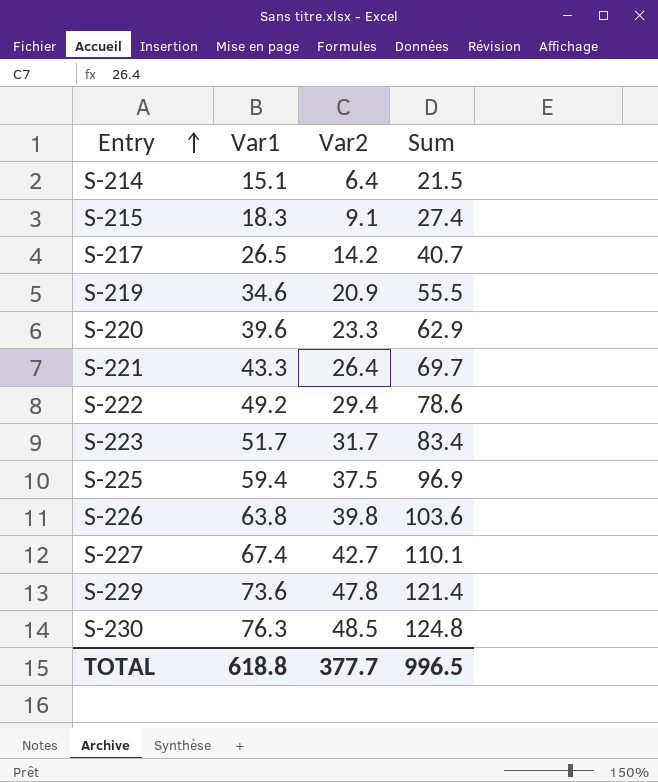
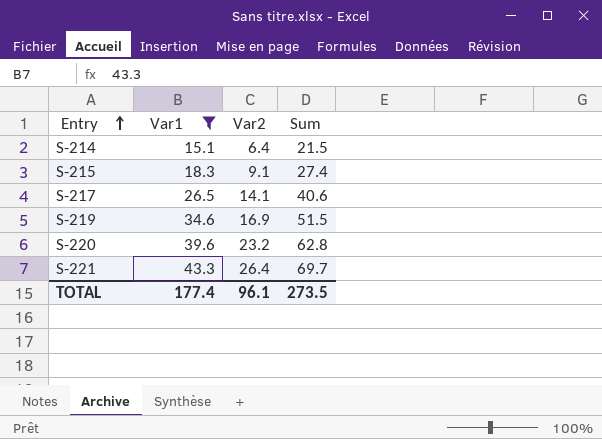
filter: none -> Var1 <= 43.3
S-217 | Var2: 14.2 -> 14.1
S-217 | Sum: 40.7 -> 40.6
S-219 | Var2: 20.9 -> 16.9
S-219 | Sum: 55.5 -> 51.5
S-220 | Var2: 23.3 -> 23.2
S-220 | Sum: 62.9 -> 62.8
TOTAL | Var1: 618.8 -> 177.4
TOTAL | Var2: 377.7 -> 96.1
TOTAL | Sum: 996.5 -> 273.5

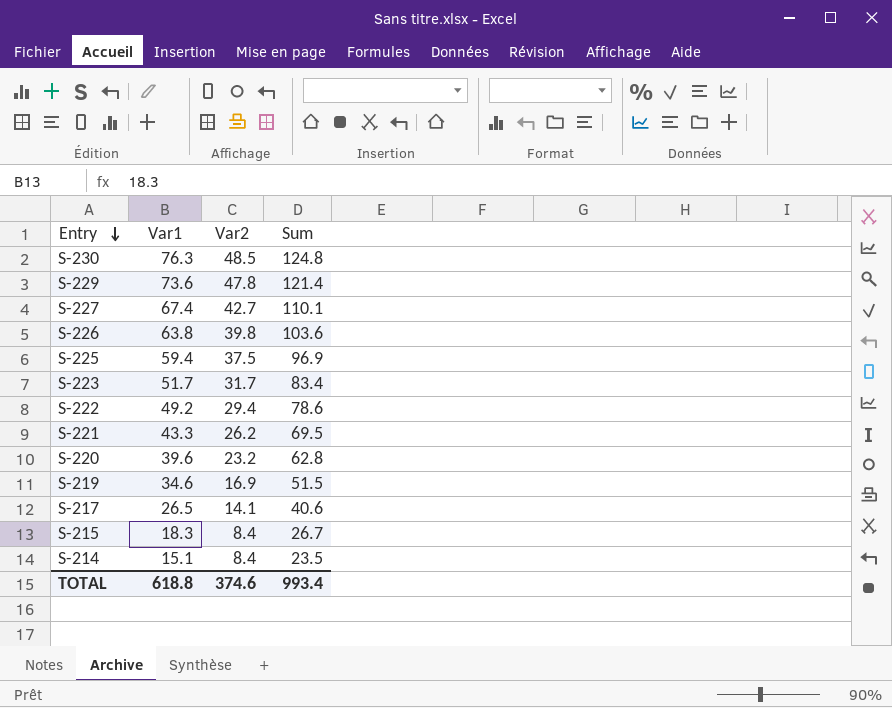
filter: Var1 <= 43.3 -> none
row order: Entry ascending -> Entry descending
S-221 | Var2: 26.4 -> 26.2
S-221 | Sum: 69.7 -> 69.5
S-215 | Var2: 9.1 -> 8.4
S-215 | Sum: 27.4 -> 26.7
S-214 | Var2: 6.4 -> 8.4
S-214 | Sum: 21.5 -> 23.5
TOTAL | Var1: 177.4 -> 618.8
TOTAL | Var2: 96.1 -> 374.6
TOTAL | Sum: 273.5 -> 993.4

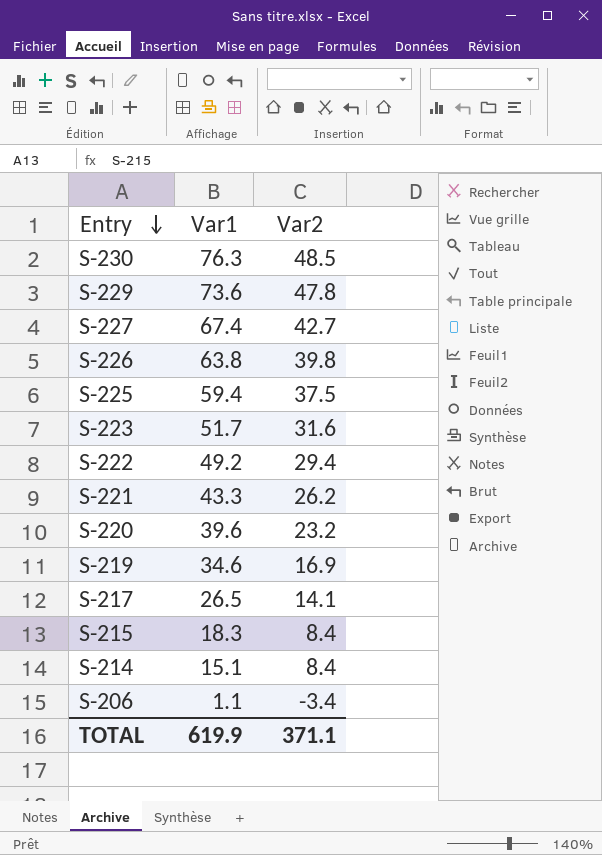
column Sum | formula: [Var1] + [Var2] -> none
S-223 | Var2: 31.7 -> 31.6
row S-206: none -> 1.1 | -3.4
TOTAL | Var1: 618.8 -> 619.9
TOTAL | Var2: 374.6 -> 371.1

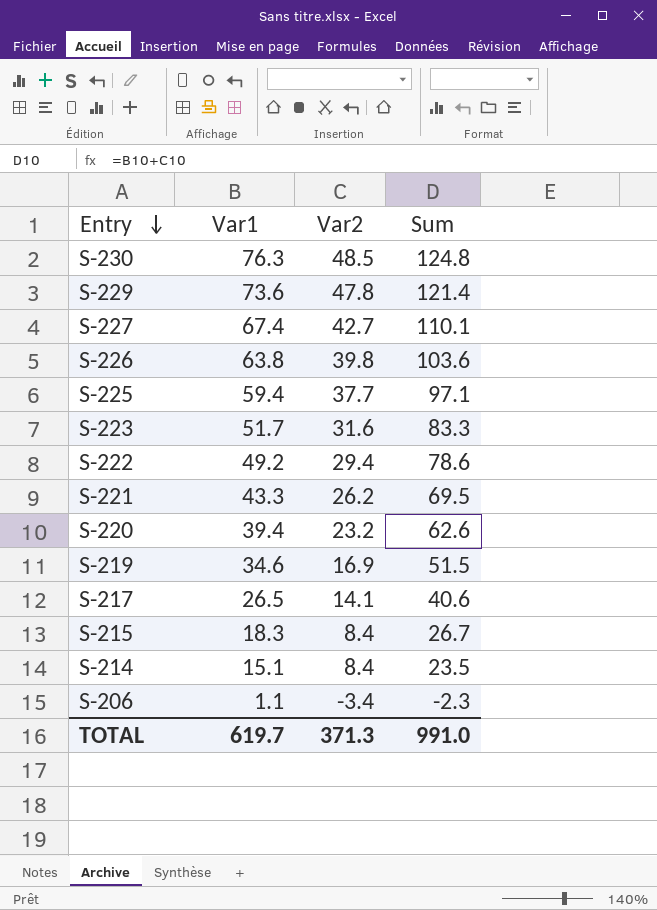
column Sum | formula: none -> [Var1] + [Var2]
S-225 | Var2: 37.5 -> 37.7
S-220 | Var1: 39.6 -> 39.4
TOTAL | Var1: 619.9 -> 619.7
TOTAL | Var2: 371.1 -> 371.3

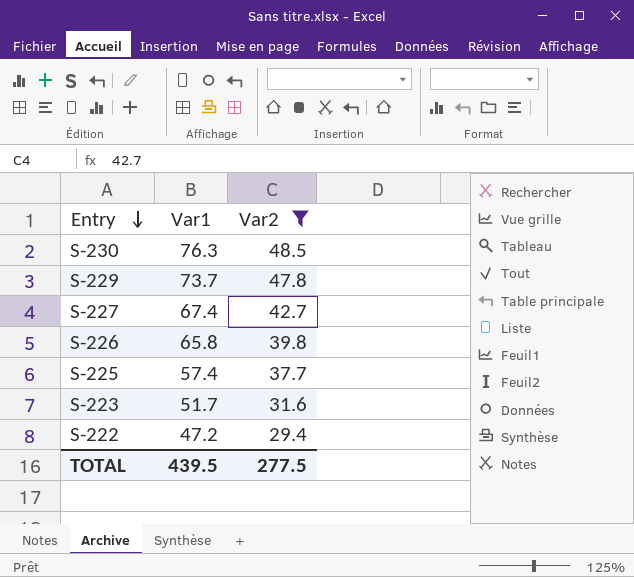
filter: none -> Var2 >= 29.4
column Sum | formula: [Var1] + [Var2] -> none
S-229 | Var1: 73.6 -> 73.7
S-226 | Var1: 63.8 -> 65.8
S-225 | Var1: 59.4 -> 57.4
S-222 | Var1: 49.2 -> 47.2
TOTAL | Var1: 619.7 -> 439.5
TOTAL | Var2: 371.3 -> 277.5

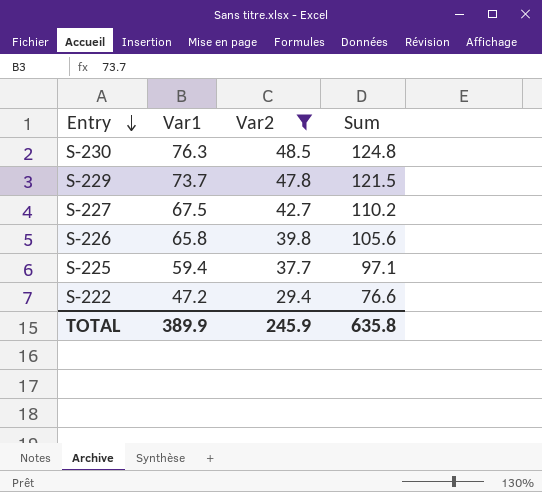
column Sum | formula: none -> [Var1] + [Var2]
row S-223: 51.7 | 31.6 -> none
S-227 | Var1: 67.4 -> 67.5
S-225 | Var1: 57.4 -> 59.4
TOTAL | Var1: 439.5 -> 389.9
TOTAL | Var2: 277.5 -> 245.9

